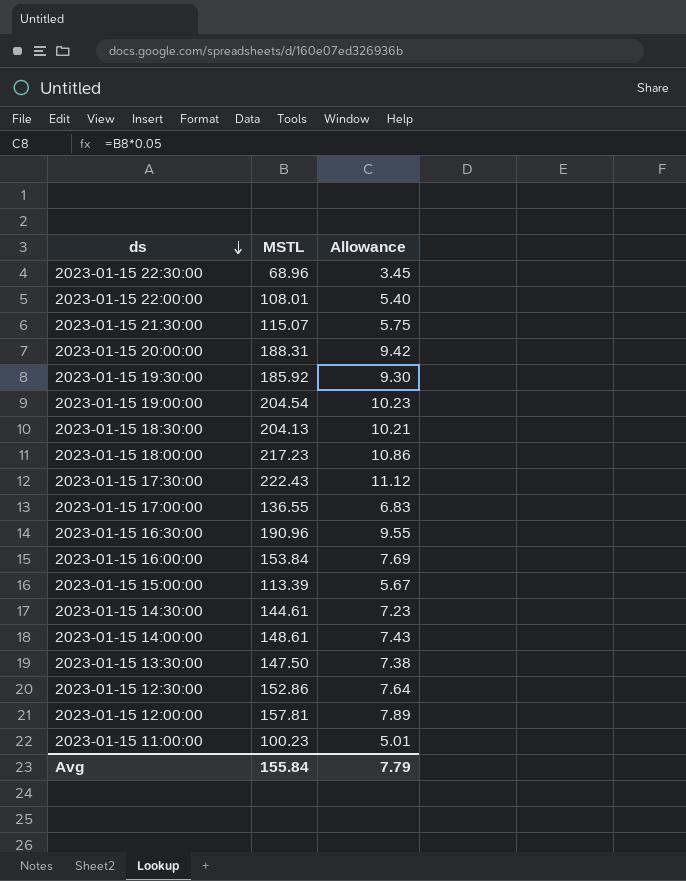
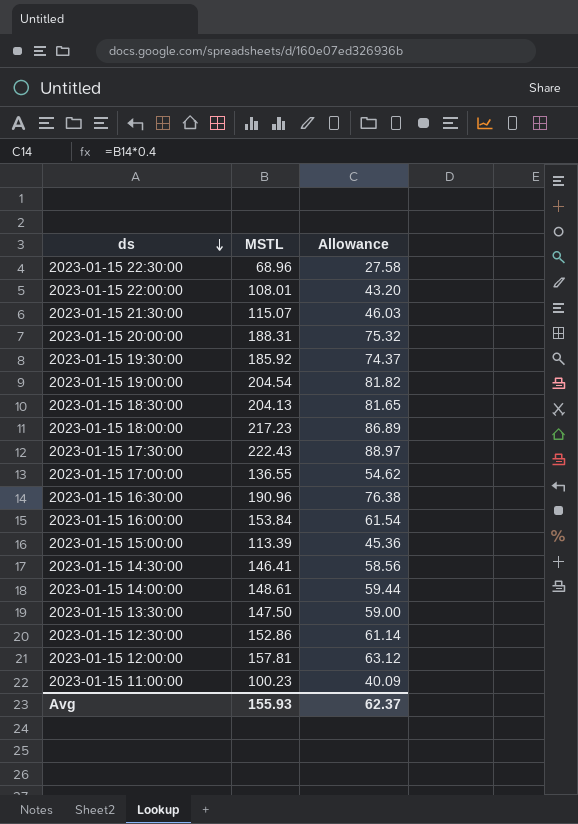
column Allowance | formula: [MSTL] * 0.05 -> [MSTL] * 0.4
2023-01-15 14:30:00 | MSTL: 144.61 -> 146.41
Avg | MSTL: 155.84 -> 155.93
Avg | Allowance: 7.79 -> 62.37

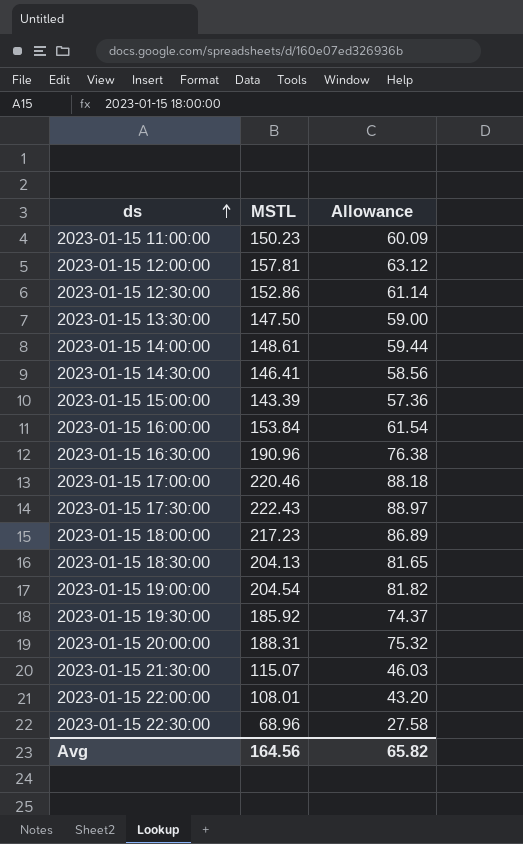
row order: ds descending -> ds ascending
2023-01-15 11:00:00 | MSTL: 100.23 -> 150.23
2023-01-15 11:00:00 | Allowance: 40.09 -> 60.09
2023-01-15 15:00:00 | MSTL: 113.39 -> 143.39
2023-01-15 15:00:00 | Allowance: 45.36 -> 57.36
2023-01-15 17:00:00 | MSTL: 136.55 -> 220.46
2023-01-15 17:00:00 | Allowance: 54.62 -> 88.18
Avg | MSTL: 155.93 -> 164.56
Avg | Allowance: 62.37 -> 65.82

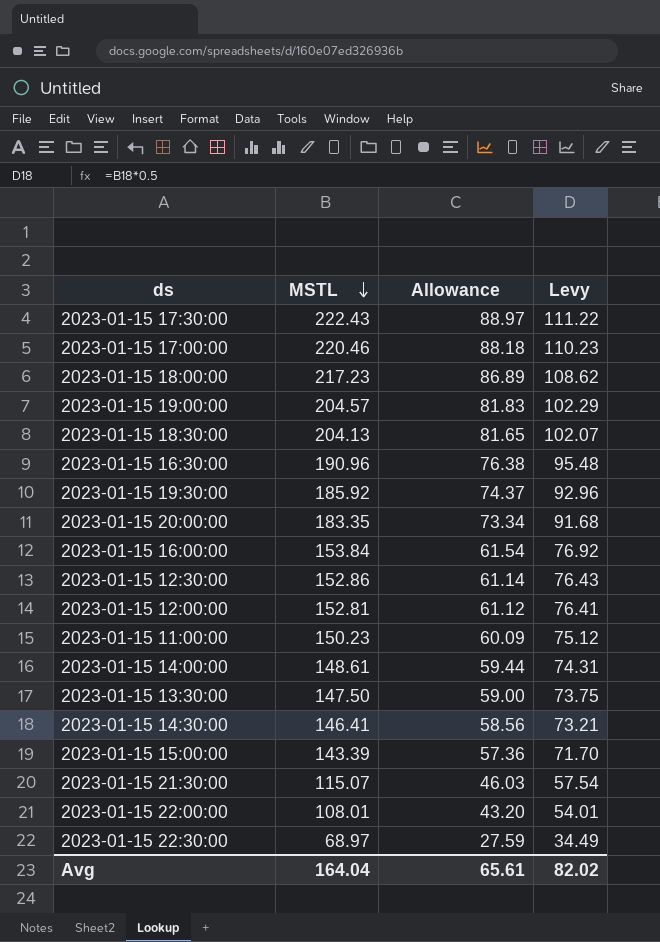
row order: ds ascending -> MSTL descending
column Levy | formula: none -> [MSTL] * 0.5
2023-01-15 19:00:00 | MSTL: 204.54 -> 204.57
2023-01-15 19:00:00 | Allowance: 81.82 -> 81.83
2023-01-15 20:00:00 | MSTL: 188.31 -> 183.35
2023-01-15 20:00:00 | Allowance: 75.32 -> 73.34
2023-01-15 12:00:00 | MSTL: 157.81 -> 152.81
2023-01-15 12:00:00 | Allowance: 63.12 -> 61.12
2023-01-15 22:30:00 | MSTL: 68.96 -> 68.97
2023-01-15 22:30:00 | Allowance: 27.58 -> 27.59
Avg | MSTL: 164.56 -> 164.04
Avg | Allowance: 65.82 -> 65.61

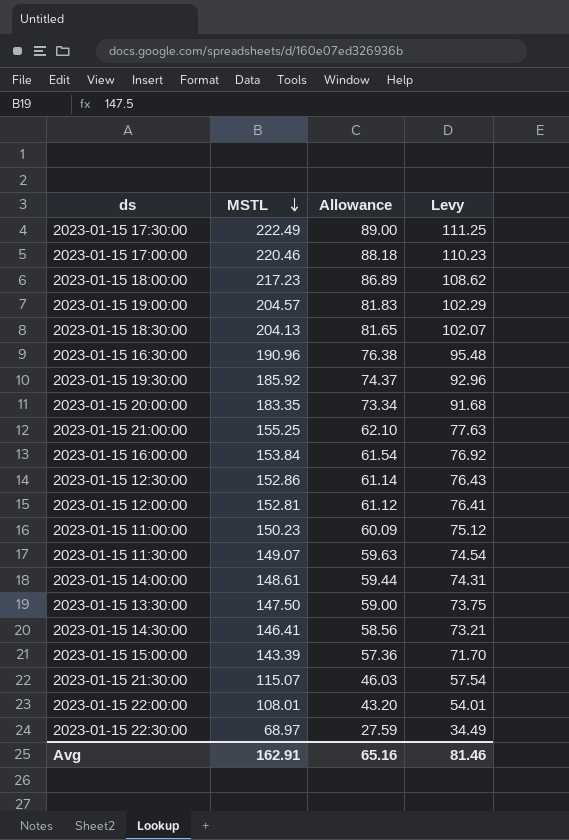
2023-01-15 17:30:00 | MSTL: 222.43 -> 222.49
2023-01-15 17:30:00 | Allowance: 88.97 -> 89.00
2023-01-15 17:30:00 | Levy: 111.22 -> 111.25
row 2023-01-15 21:00:00: none -> 155.25 | 62.10 | 77.63
row 2023-01-15 11:30:00: none -> 149.07 | 59.63 | 74.54
Avg | MSTL: 164.04 -> 162.91
Avg | Allowance: 65.61 -> 65.16
Avg | Levy: 82.02 -> 81.46

